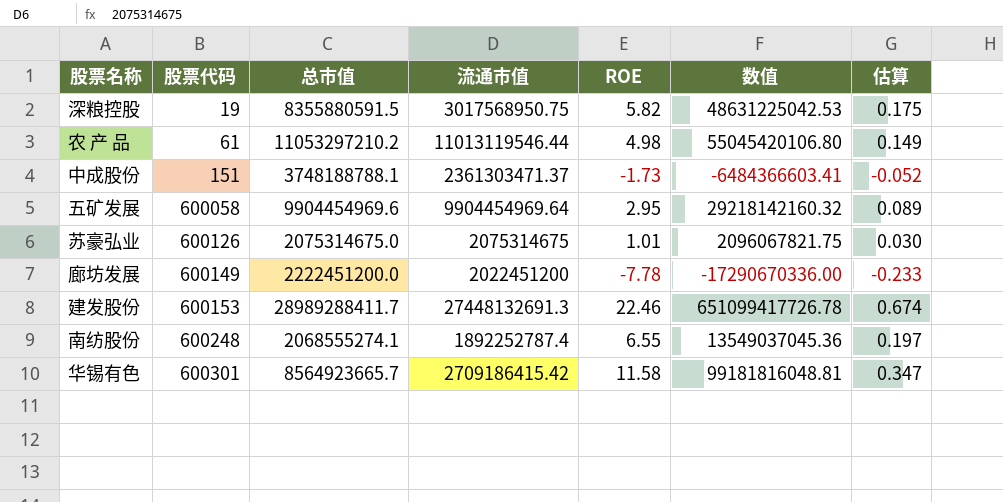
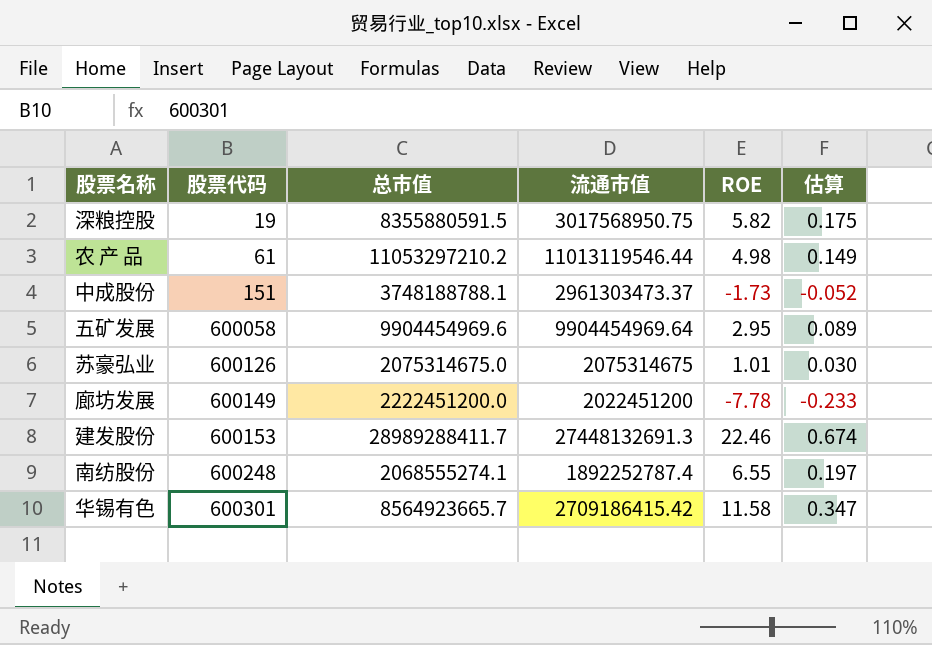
column 数值 | formula: [总市值] * [ROE] -> none
中成股份 | 流通市值: 2361303471.37 -> 2961303473.37

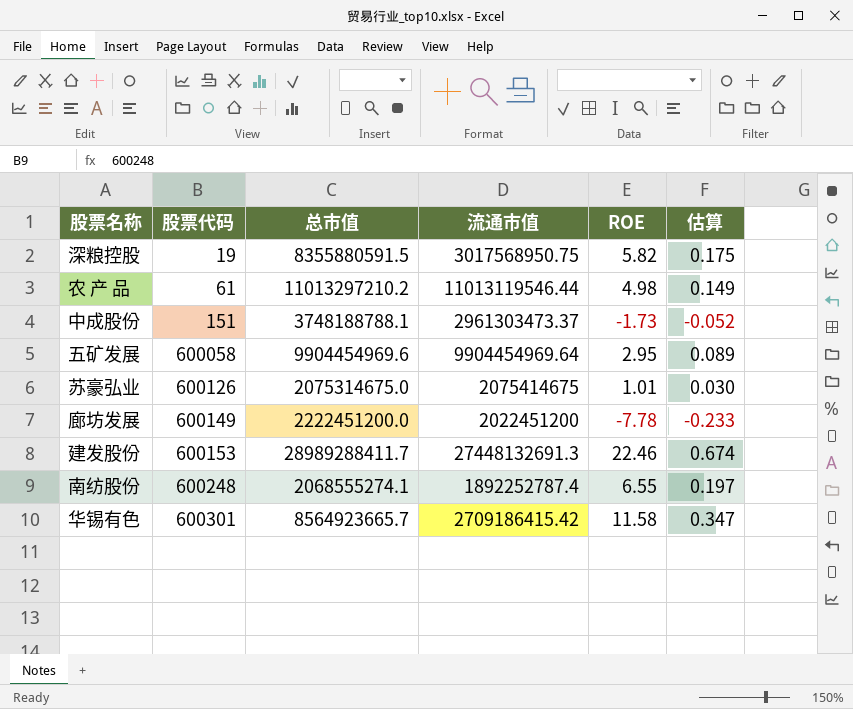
农 产 品 | 总市值: 11053297210.2 -> 11013297210.2
苏豪弘业 | 流通市值: 2075314675 -> 2075414675

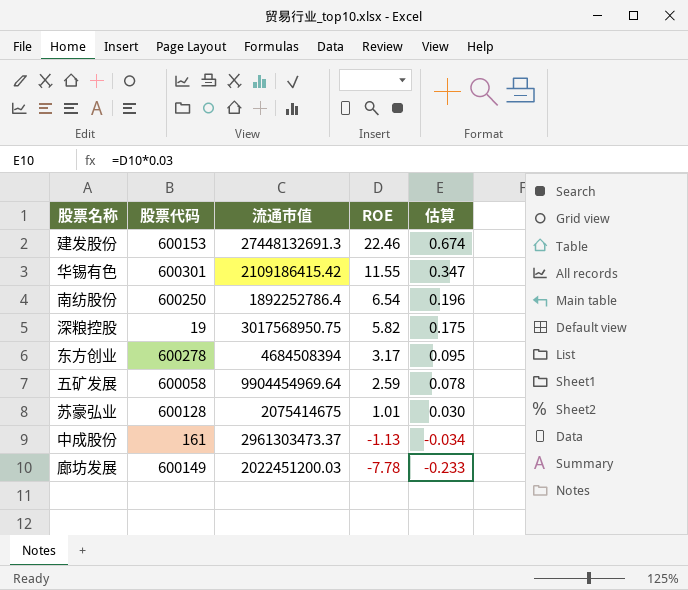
row order: 股票代码 ascending -> ROE descending
column 总市值 | position: 3 -> none
row 农 产 品: 61 | 11013297210.2 | 11013119546.44 | 4.98 | 0.149 -> none
华锡有色 | 流通市值: 2709186415.42 -> 2109186415.42
华锡有色 | ROE: 11.58 -> 11.55
南纺股份 | 股票代码: 600248 -> 600250
南纺股份 | 流通市值: 1892252787.4 -> 1892252786.4
南纺股份 | ROE: 6.55 -> 6.54
南纺股份 | 估算: 0.197 -> 0.196
row 东方创业: none -> 600278 | 4684508394 | 3.17 | 0.095
五矿发展 | ROE: 2.95 -> 2.59
五矿发展 | 估算: 0.089 -> 0.078
苏豪弘业 | 股票代码: 600126 -> 600128
中成股份 | 股票代码: 151 -> 161
中成股份 | ROE: -1.73 -> -1.13
中成股份 | 估算: -0.052 -> -0.034
廊坊发展 | 流通市值: 2022451200 -> 2022451200.03

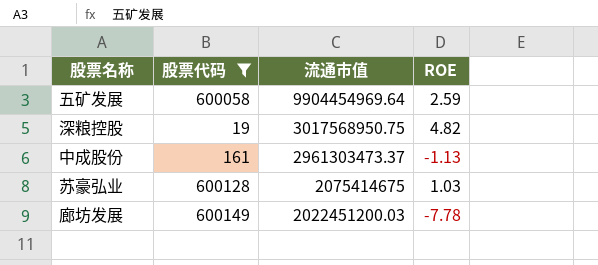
filter: none -> 股票代码 <= 600149
row order: ROE descending -> 流通市值 descending
column 估算 | formula: [ROE] * 0.03 -> none
深粮控股 | ROE: 5.82 -> 4.82
苏豪弘业 | ROE: 1.01 -> 1.03

